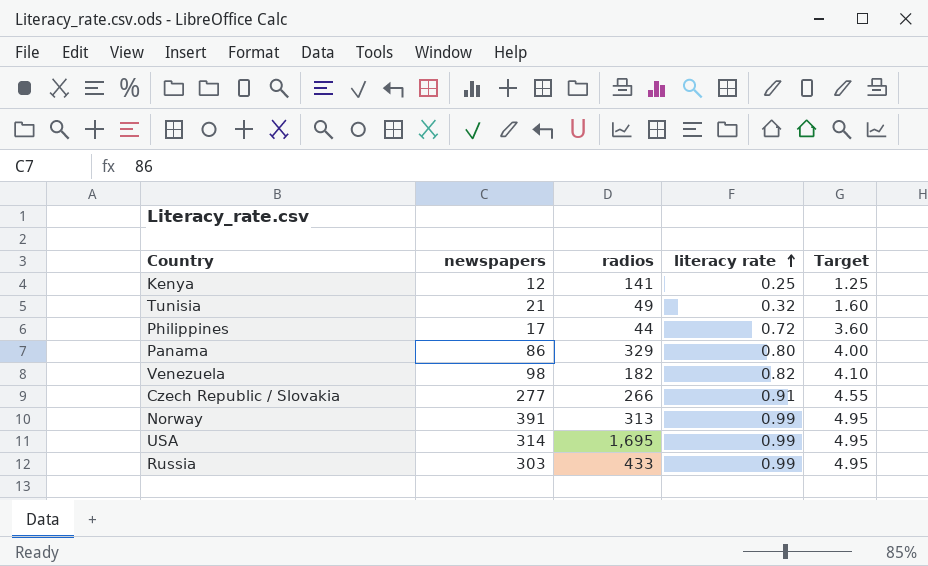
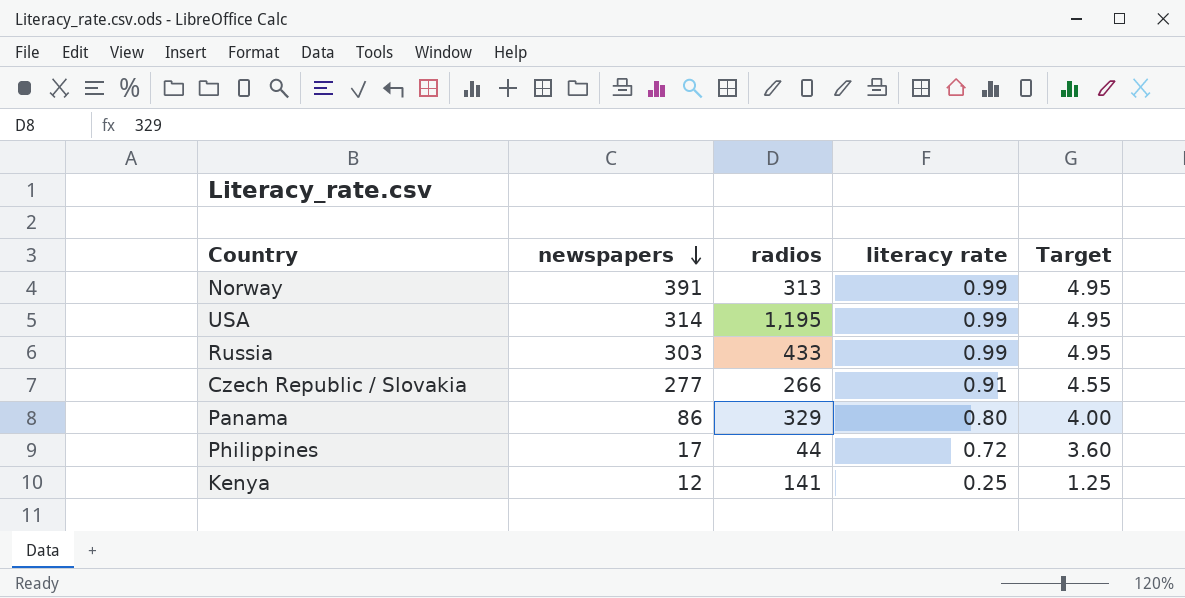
row order: literacy rate ascending -> newspapers descending
row Tunisia: 21 | 49 | 0.32 | 1.60 -> none
row Venezuela: 98 | 182 | 0.82 | 4.10 -> none
USA | radios: 1,695 -> 1,195

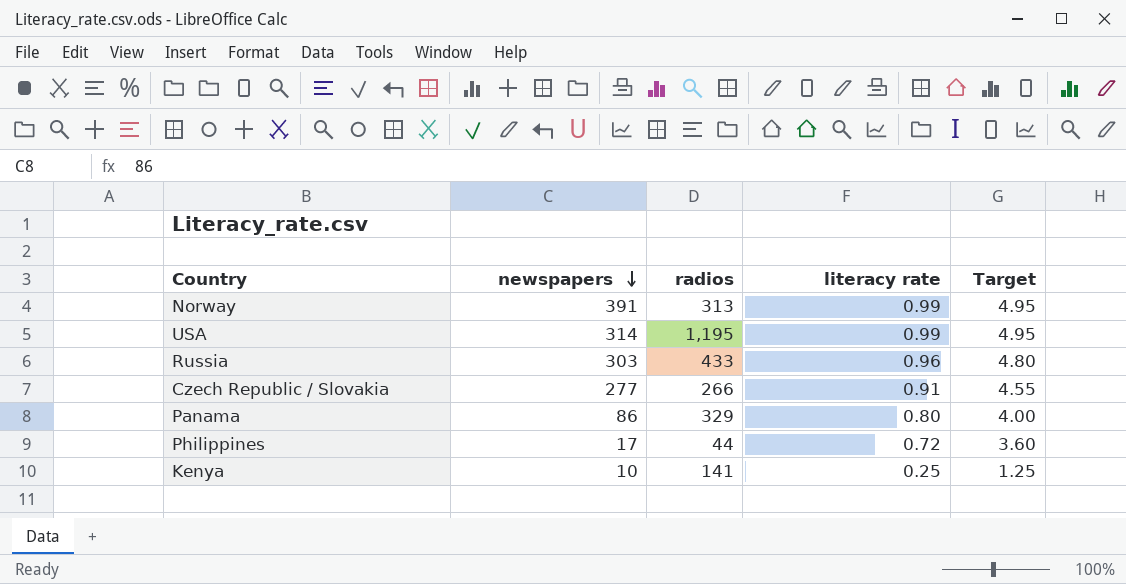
Russia | literacy rate: 0.99 -> 0.96
Russia | Target: 4.95 -> 4.80
Kenya | newspapers: 12 -> 10

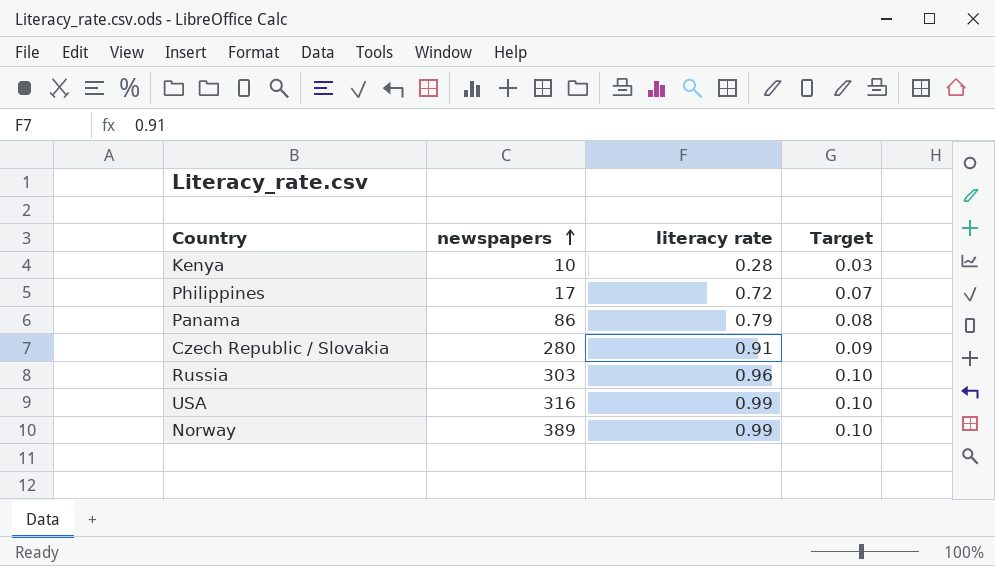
row order: newspapers descending -> newspapers ascending
column radios | position: 3 -> none
column Target | formula: [literacy rate] * 5 -> [literacy rate] * 0.1
Kenya | literacy rate: 0.25 -> 0.28
Panama | literacy rate: 0.80 -> 0.79
Czech Republic / Slovakia | newspapers: 277 -> 280
USA | newspapers: 314 -> 316
Norway | newspapers: 391 -> 389

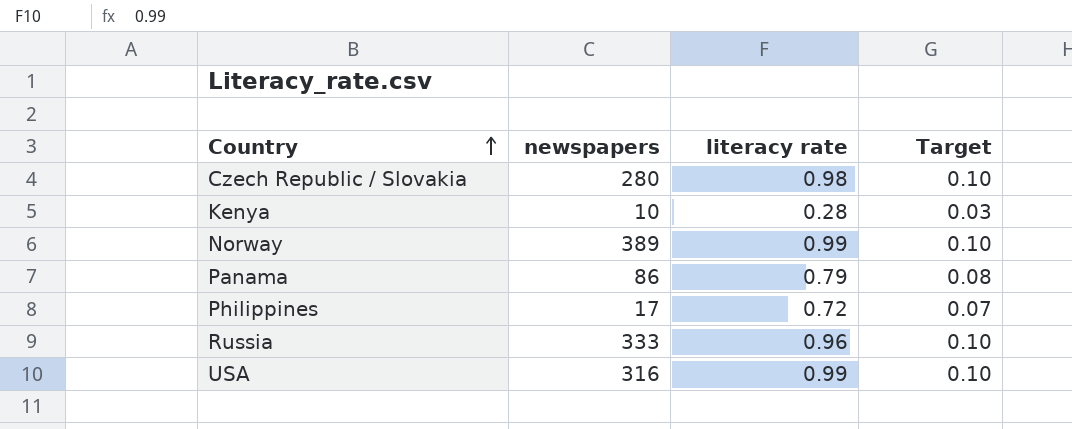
row order: newspapers ascending -> Country ascending
Czech Republic / Slovakia | literacy rate: 0.91 -> 0.98
Czech Republic / Slovakia | Target: 0.09 -> 0.10
Russia | newspapers: 303 -> 333

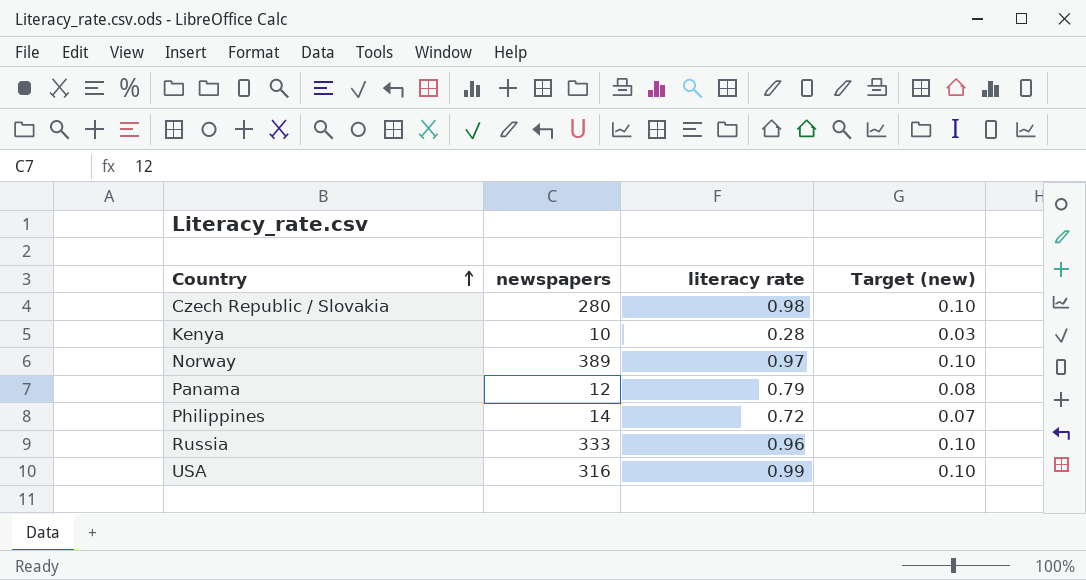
column name: Target -> Target (new)
Norway | literacy rate: 0.99 -> 0.97
Panama | newspapers: 86 -> 12
Philippines | newspapers: 17 -> 14

